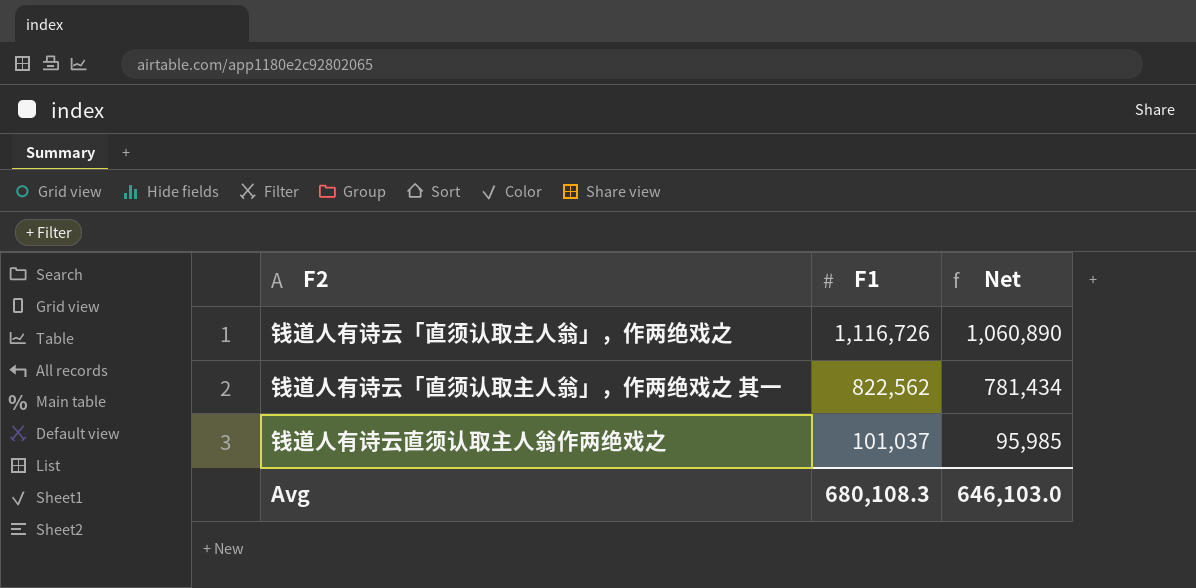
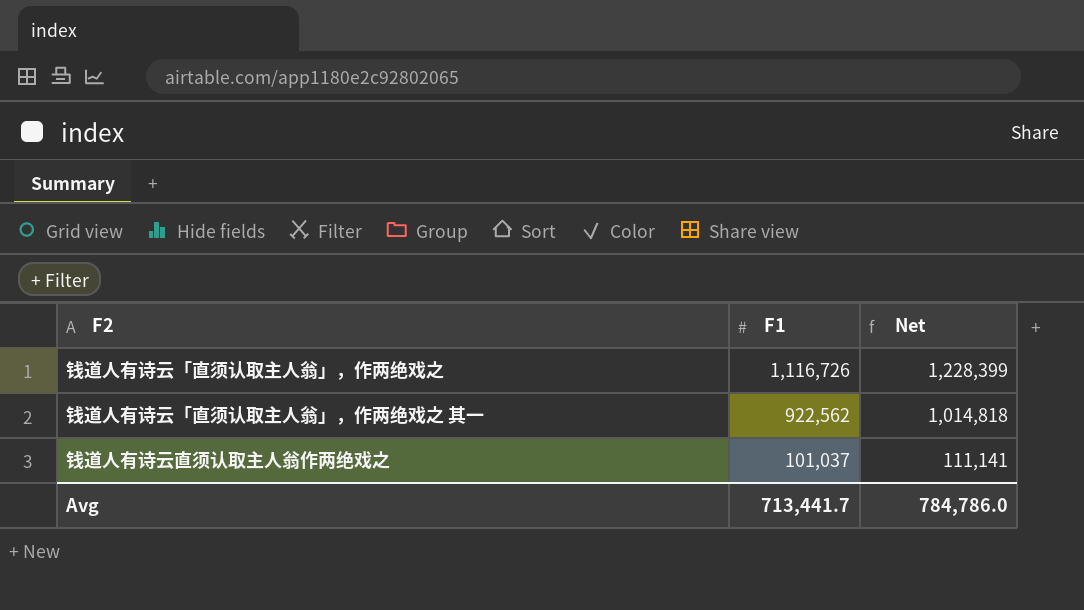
column Net | formula: [F1] * 0.95 -> [F1] * 1.1
钱道人有诗云「直须认取主人翁」，作两绝戏之 其一 | F1: 822,562 -> 922,562
Avg | F1: 680,108.3 -> 713,441.7
Avg | Net: 646,103.0 -> 784,786.0

